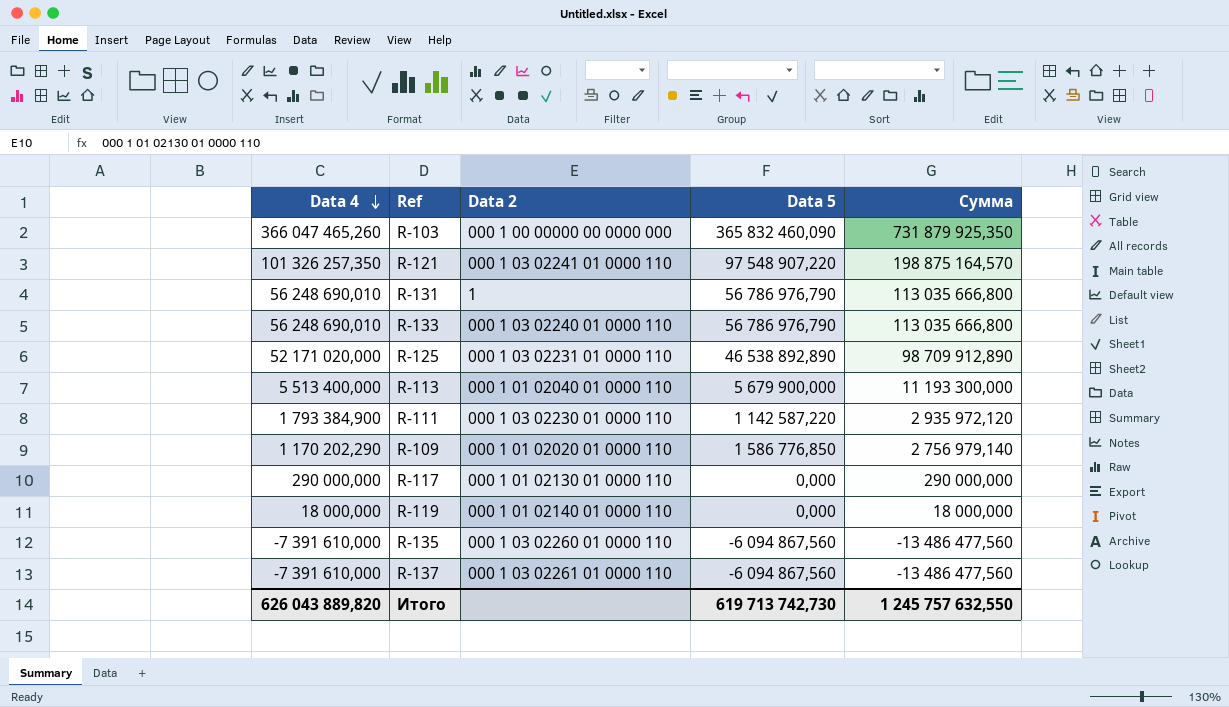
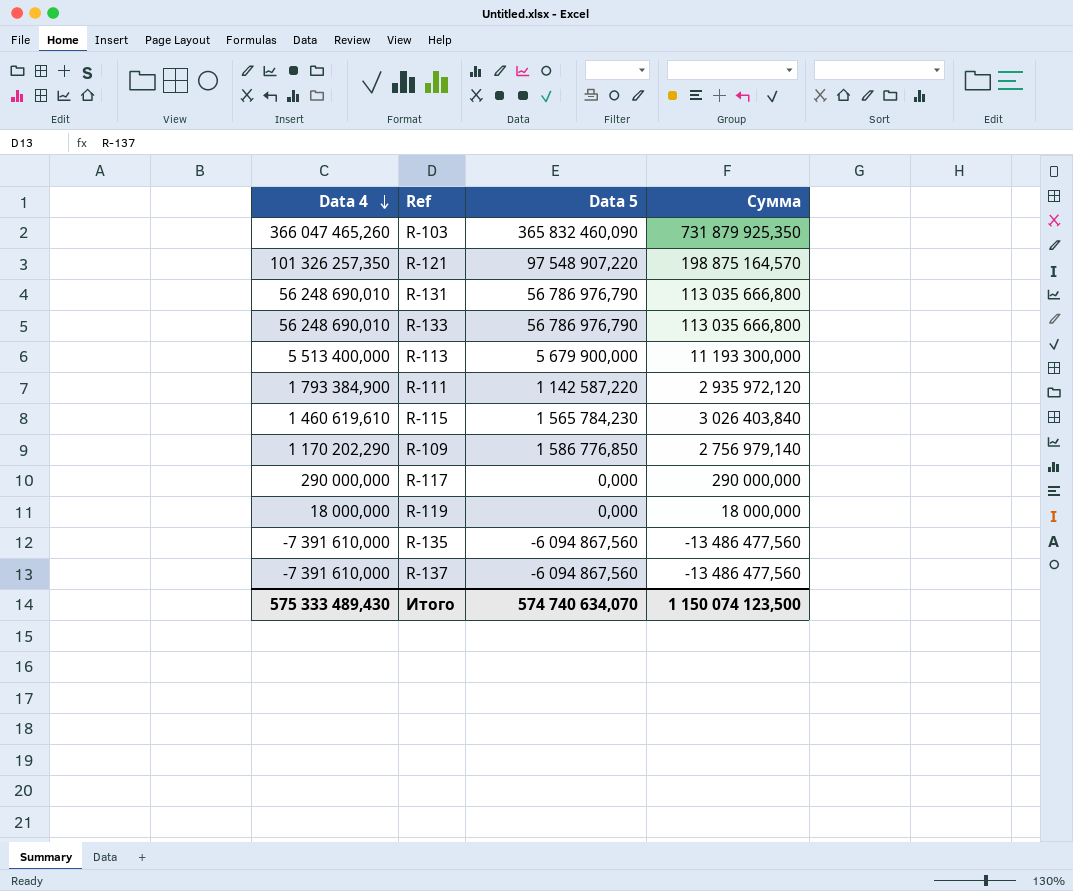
column Data 2 | position: 3 -> none
row R-125: 52 171 020,000 | 000 1 03 02231 01 0000 110 | 46 538 892,890 | 98 709 912,890 -> none
row R-115: none -> 1 460 619,610 | 1 565 784,230 | 3 026 403,840
Итого | Data 4: 626 043 889,820 -> 575 333 489,430
Итого | Data 5: 619 713 742,730 -> 574 740 634,070
Итого | Сумма: 1 245 757 632,550 -> 1 150 074 123,500

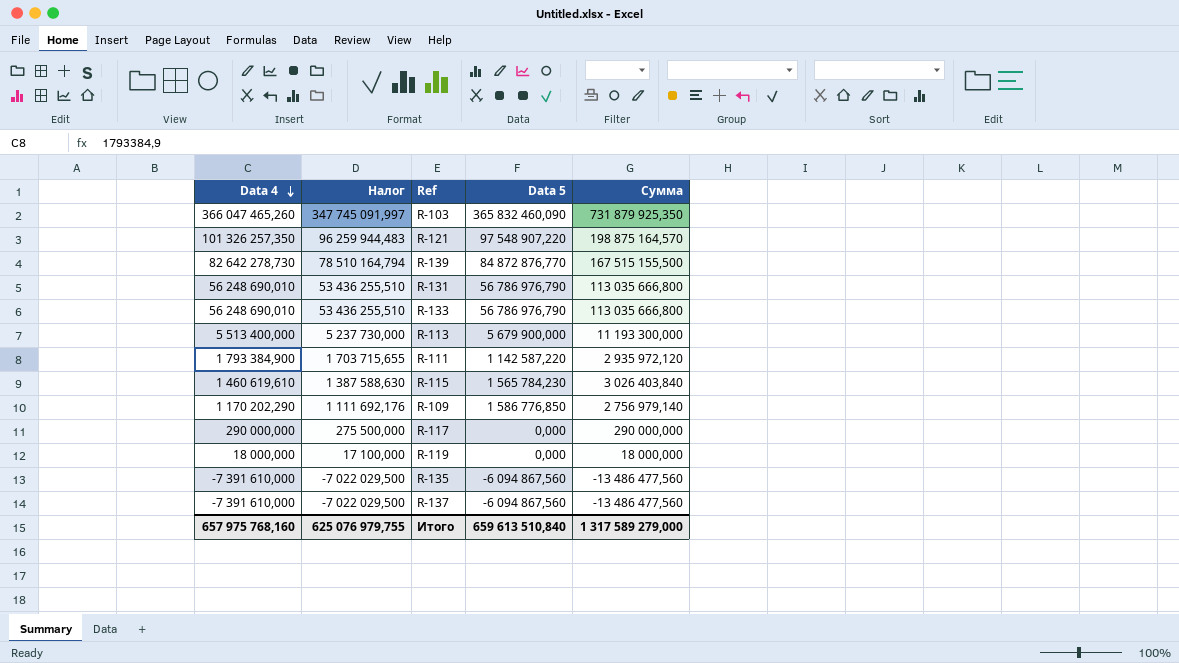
column Налог | formula: none -> [Data 4] * 0,95
row R-139: none -> 82 642 278,730 | 78 510 164,794 | 84 872 876,770 | 167 515 155,500
Итого | Data 4: 575 333 489,430 -> 657 975 768,160
Итого | Data 5: 574 740 634,070 -> 659 613 510,840
Итого | Сумма: 1 150 074 123,500 -> 1 317 589 279,000

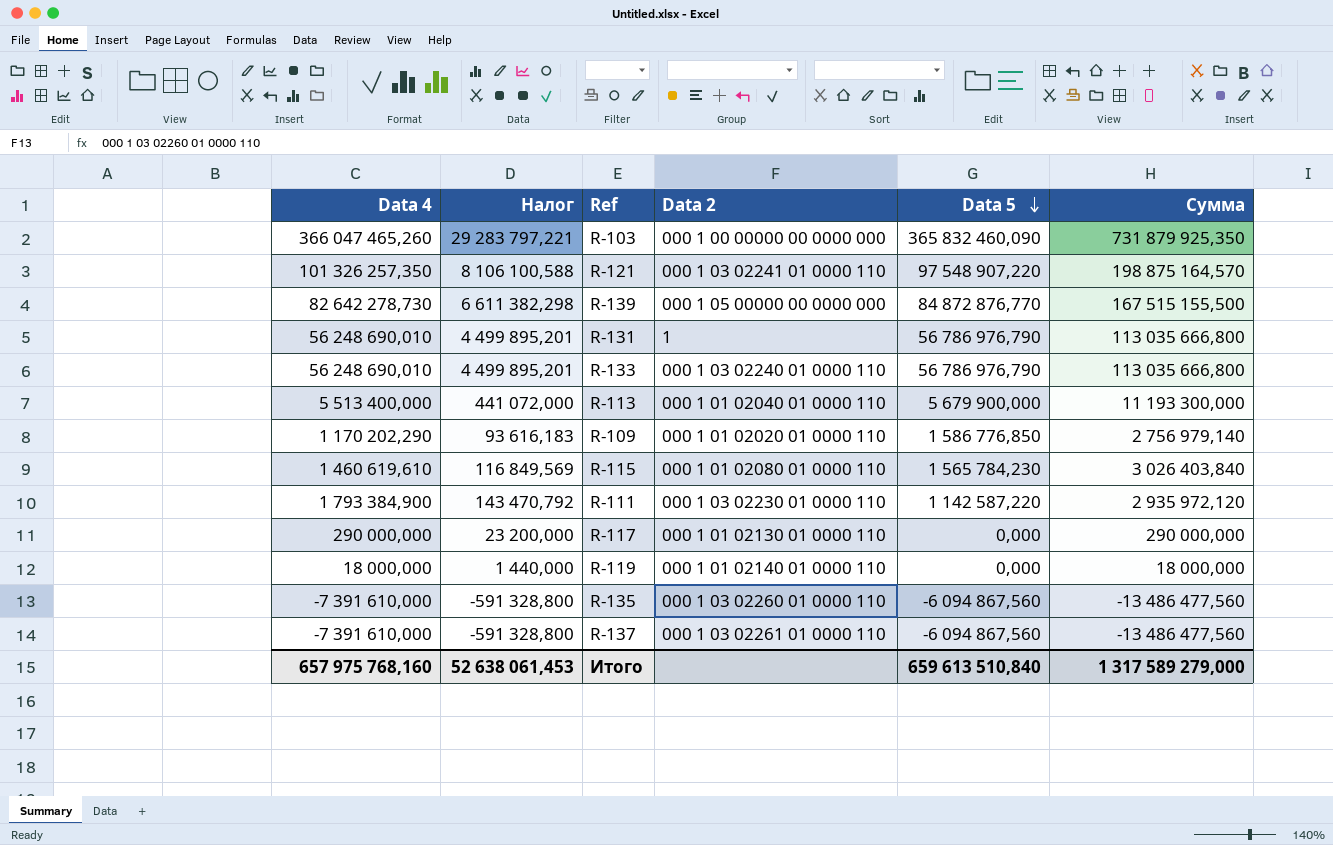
row order: Data 4 descending -> Data 5 descending
column Налог | formula: [Data 4] * 0,95 -> [Data 4] * 0,08
column Data 2 | position: none -> 4
Итого | Налог: 625 076 979,755 -> 52 638 061,453

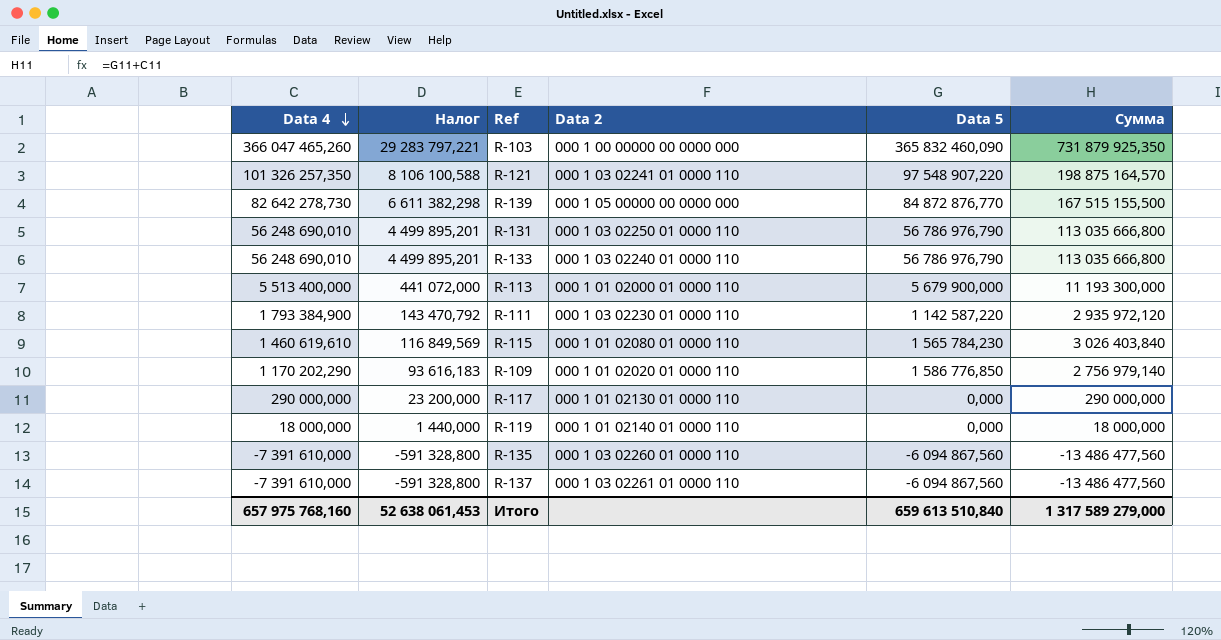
row order: Data 5 descending -> Data 4 descending
R-131 | Data 2: 1 -> 000 1 03 02250 01 0000 110
R-113 | Data 2: 000 1 01 02040 01 0000 110 -> 000 1 01 02000 01 0000 110

